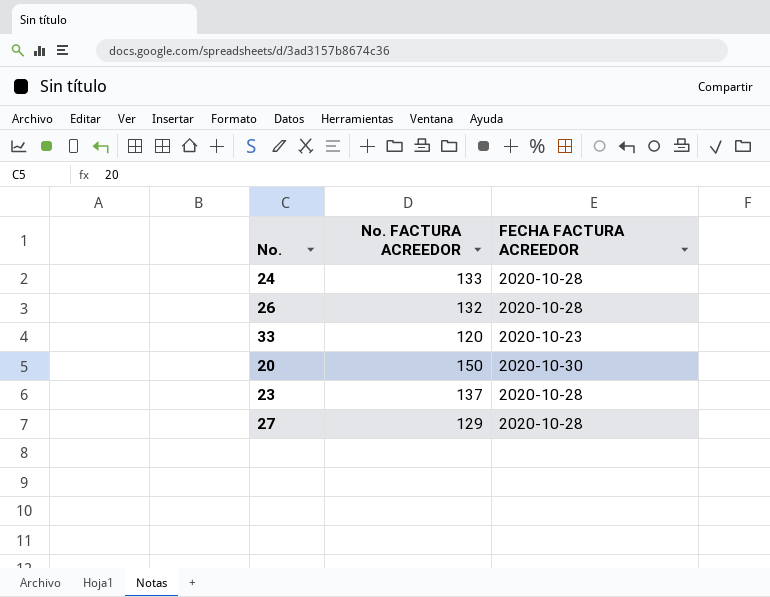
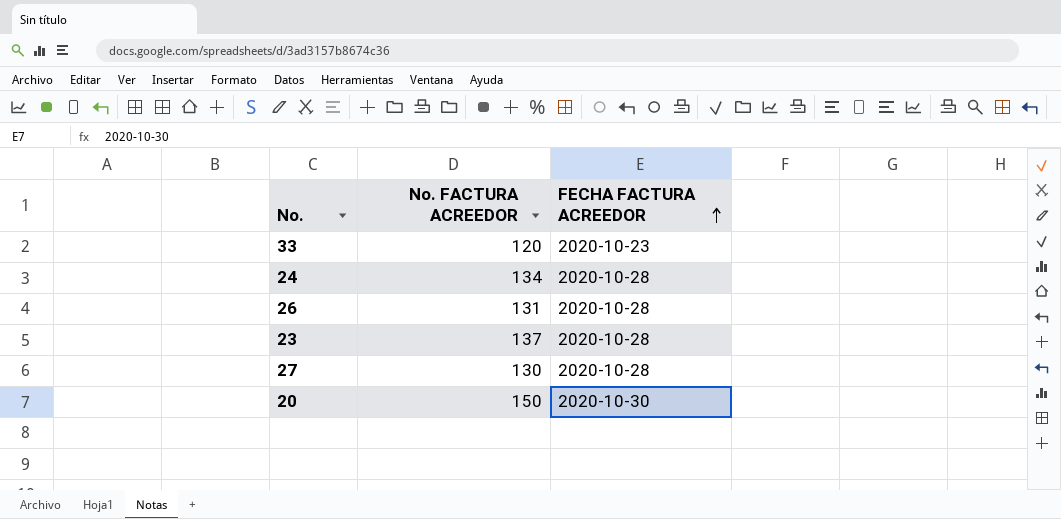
row order: none -> FECHA FACTURA ACREEDOR ascending
24 | No. FACTURA ACREEDOR: 133 -> 134
26 | No. FACTURA ACREEDOR: 132 -> 131
27 | No. FACTURA ACREEDOR: 129 -> 130

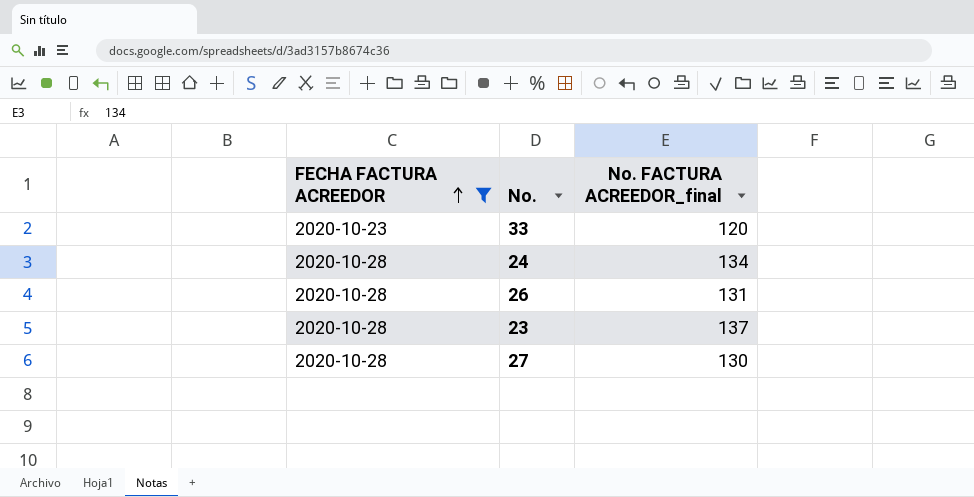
filter: none -> FECHA FACTURA ACREEDOR != 2020-10-30
column FECHA FACTURA ACREEDOR | position: 3 -> 1
column name: No. FACTURA ACREEDOR -> No. FACTURA ACREEDOR_final

